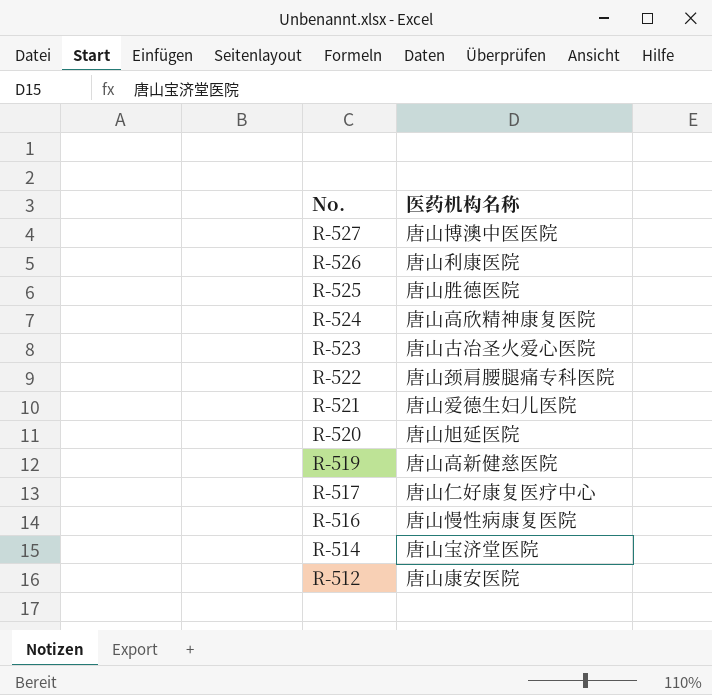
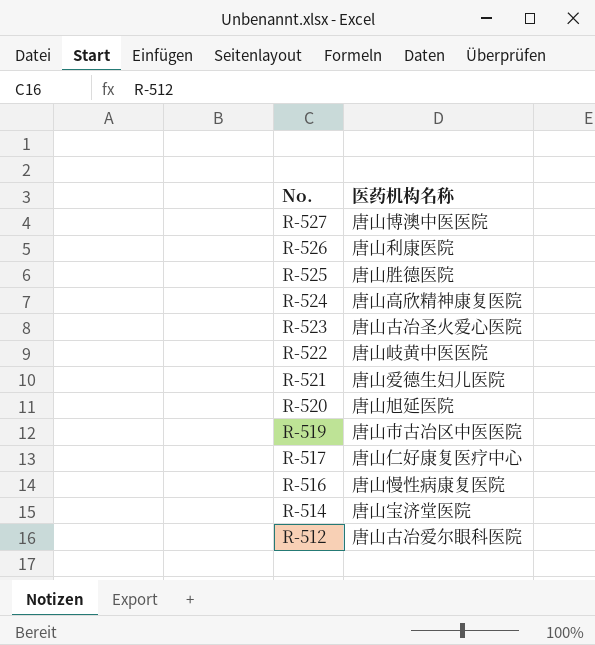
R-522 | 医药机构名称: 唐山颈肩腰腿痛专科医院 -> 唐山岐黄中医医院
R-519 | 医药机构名称: 唐山高新健慈医院 -> 唐山市古冶区中医医院
R-512 | 医药机构名称: 唐山康安医院 -> 唐山古冶爱尔眼科医院

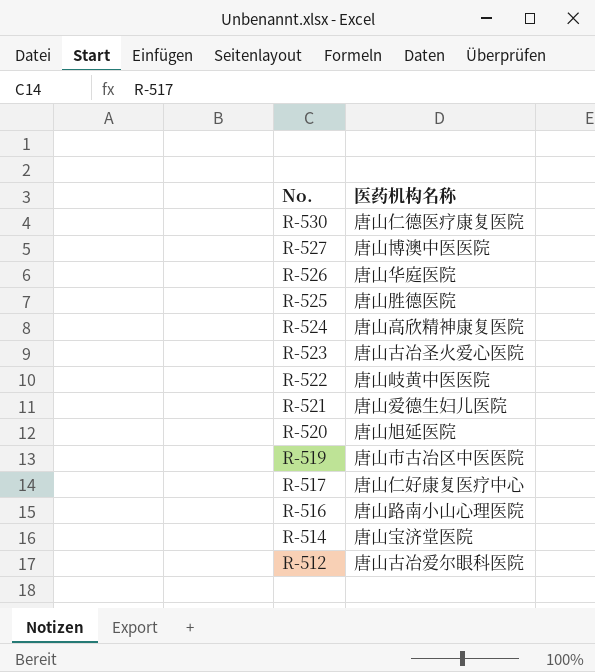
row R-530: none -> 唐山仁德医疗康复医院
R-526 | 医药机构名称: 唐山利康医院 -> 唐山华庭医院
R-516 | 医药机构名称: 唐山慢性病康复医院 -> 唐山路南小山心理医院

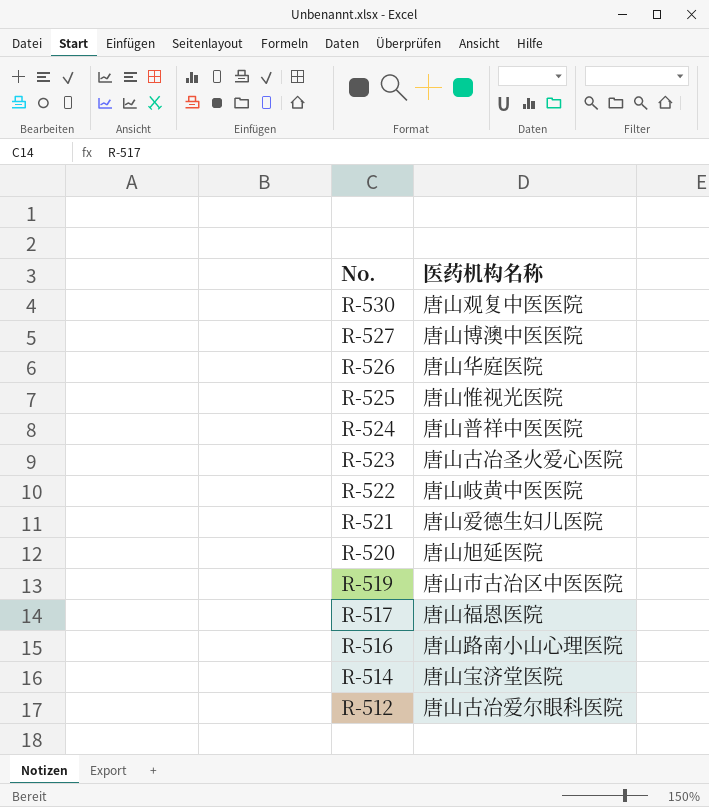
R-530 | 医药机构名称: 唐山仁德医疗康复医院 -> 唐山观复中医医院
R-525 | 医药机构名称: 唐山胜德医院 -> 唐山惟视光医院
R-524 | 医药机构名称: 唐山高欣精神康复医院 -> 唐山普祥中医医院
R-517 | 医药机构名称: 唐山仁好康复医疗中心 -> 唐山福恩医院

